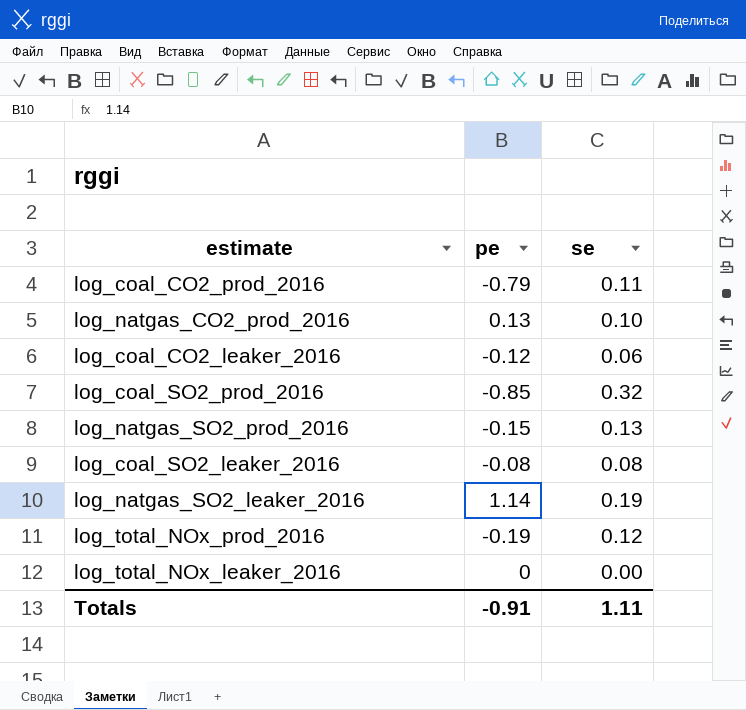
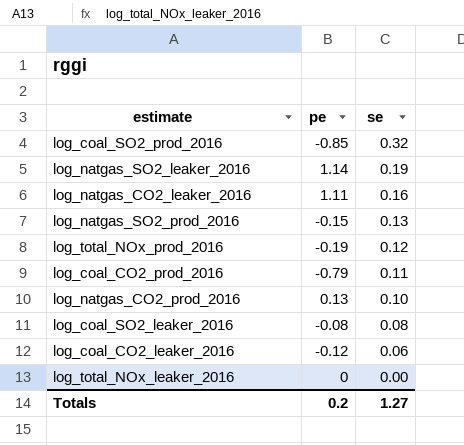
row order: none -> se descending
row log_natgas_CO2_leaker_2016: none -> 1.11 | 0.16
Totals | pe: -0.91 -> 0.2
Totals | se: 1.11 -> 1.27

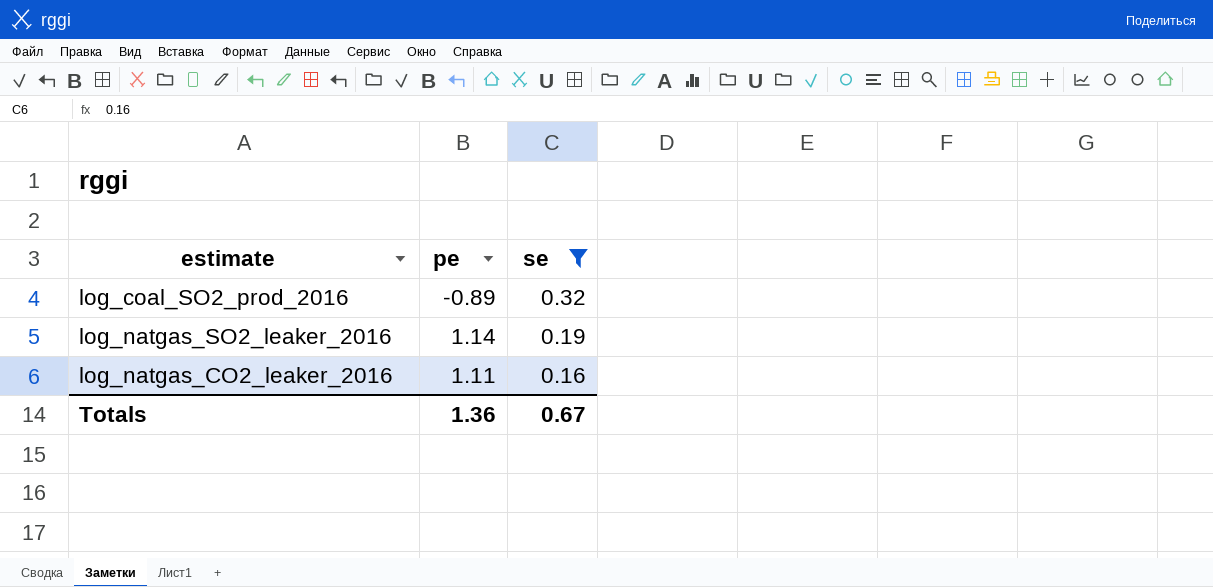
filter: none -> se >= 0.16
log_coal_SO2_prod_2016 | pe: -0.85 -> -0.89
Totals | pe: 0.2 -> 1.36
Totals | se: 1.27 -> 0.67

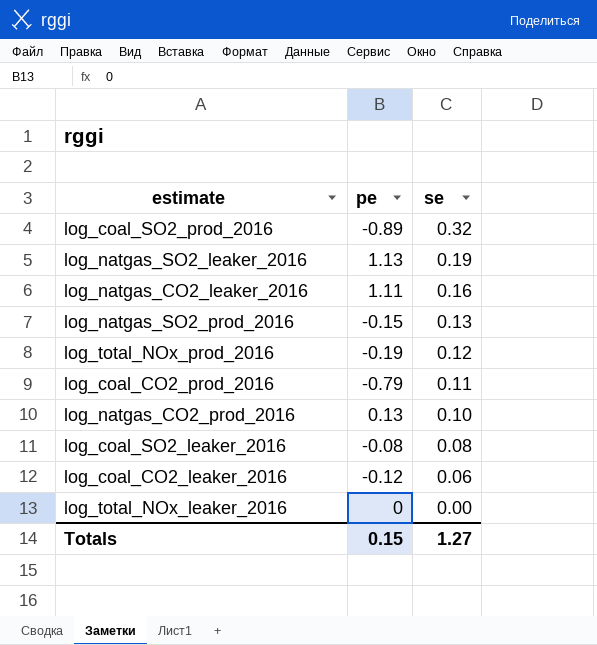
filter: se >= 0.16 -> none
log_natgas_SO2_leaker_2016 | pe: 1.14 -> 1.13
Totals | pe: 1.36 -> 0.15
Totals | se: 0.67 -> 1.27

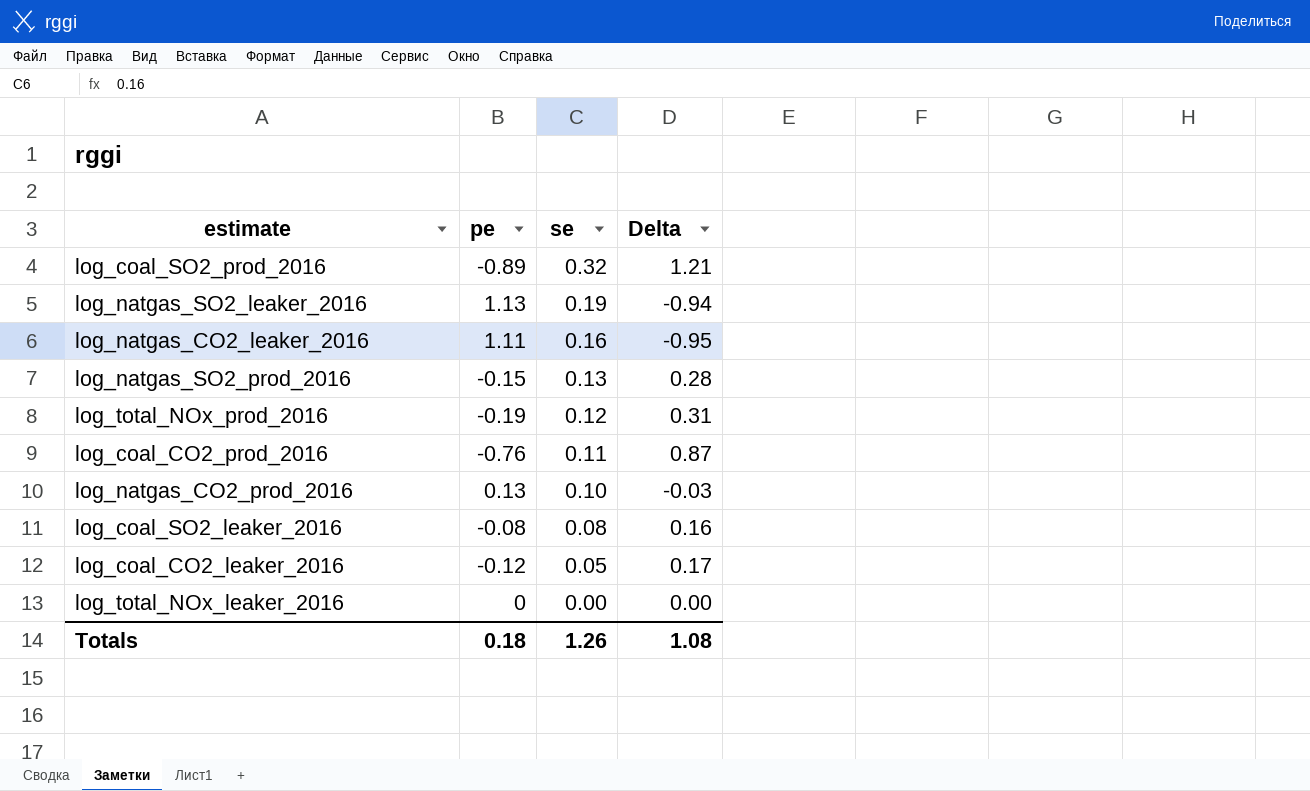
column Delta | formula: none -> [se] - [pe]
log_coal_CO2_prod_2016 | pe: -0.79 -> -0.76
log_coal_CO2_leaker_2016 | se: 0.06 -> 0.05
Totals | pe: 0.15 -> 0.18
Totals | se: 1.27 -> 1.26

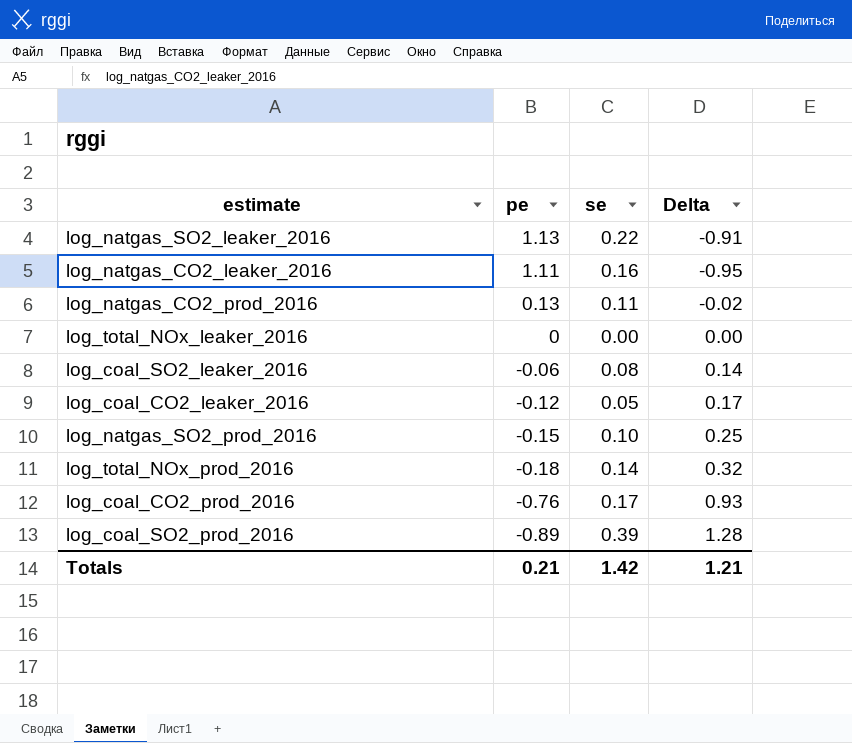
row order: se descending -> pe descending
log_natgas_SO2_leaker_2016 | se: 0.19 -> 0.22
log_natgas_SO2_leaker_2016 | Delta: -0.94 -> -0.91
log_natgas_CO2_prod_2016 | se: 0.10 -> 0.11
log_natgas_CO2_prod_2016 | Delta: -0.03 -> -0.02
log_coal_SO2_leaker_2016 | pe: -0.08 -> -0.06
log_coal_SO2_leaker_2016 | Delta: 0.16 -> 0.14
log_natgas_SO2_prod_2016 | se: 0.13 -> 0.10
log_natgas_SO2_prod_2016 | Delta: 0.28 -> 0.25
log_total_NOx_prod_2016 | pe: -0.19 -> -0.18
log_total_NOx_prod_2016 | se: 0.12 -> 0.14
log_total_NOx_prod_2016 | Delta: 0.31 -> 0.32
log_coal_CO2_prod_2016 | se: 0.11 -> 0.17
log_coal_CO2_prod_2016 | Delta: 0.87 -> 0.93
log_coal_SO2_prod_2016 | se: 0.32 -> 0.39
log_coal_SO2_prod_2016 | Delta: 1.21 -> 1.28
Totals | pe: 0.18 -> 0.21
Totals | se: 1.26 -> 1.42
Totals | Delta: 1.08 -> 1.21

